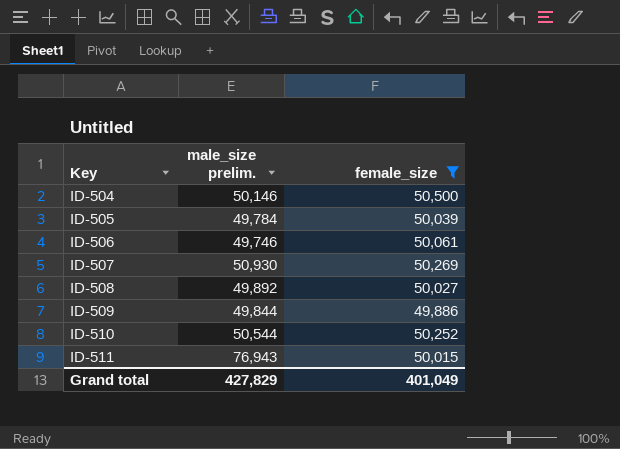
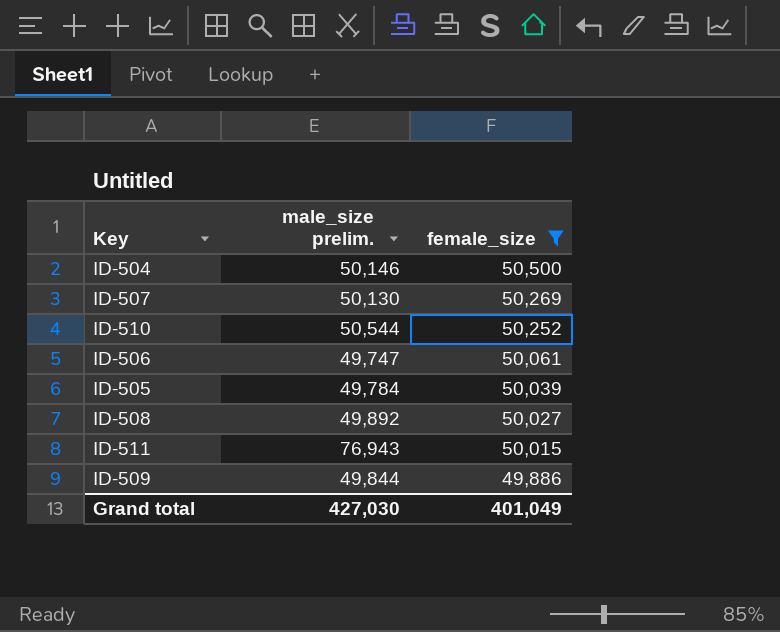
row order: Key ascending -> female_size descending
ID-507 | male_size prelim.: 50,930 -> 50,130
ID-506 | male_size prelim.: 49,746 -> 49,747
Grand total | male_size prelim.: 427,829 -> 427,030

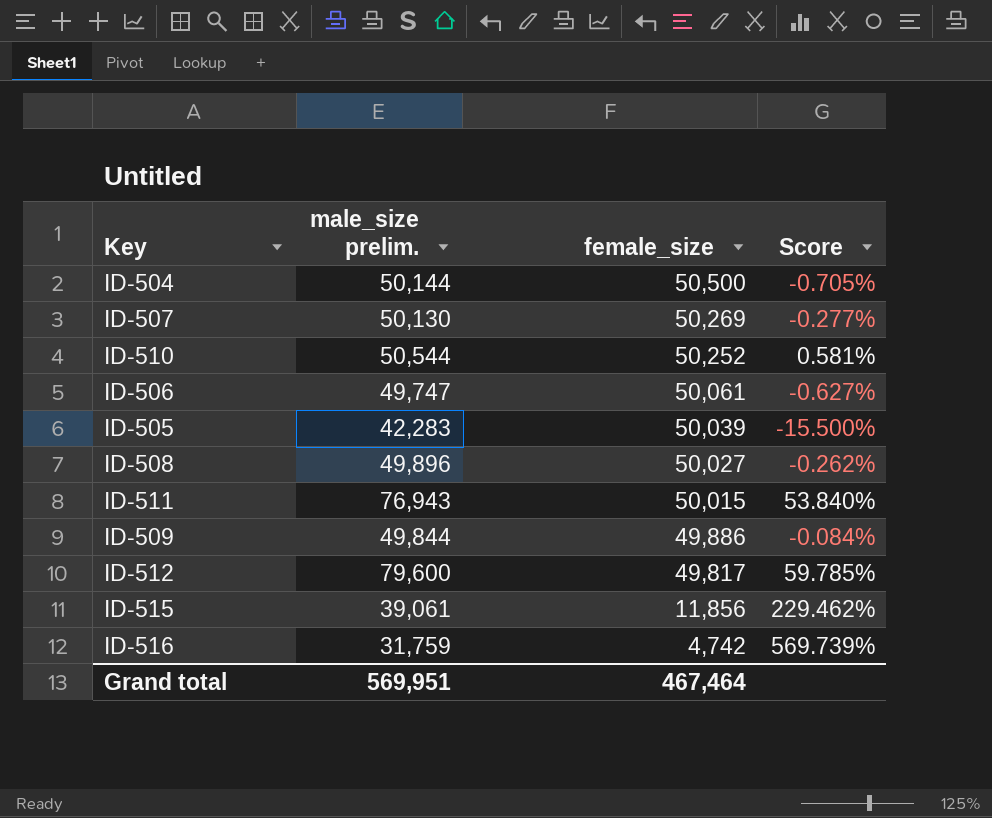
filter: female_size >= 49,886 -> none
column Score | formula: none -> ([male_size prelim.] - [female_size]) / [female_size]
ID-504 | male_size prelim.: 50,146 -> 50,144
ID-505 | male_size prelim.: 49,784 -> 42,283
ID-508 | male_size prelim.: 49,892 -> 49,896
Grand total | male_size prelim.: 427,030 -> 569,951
Grand total | female_size: 401,049 -> 467,464

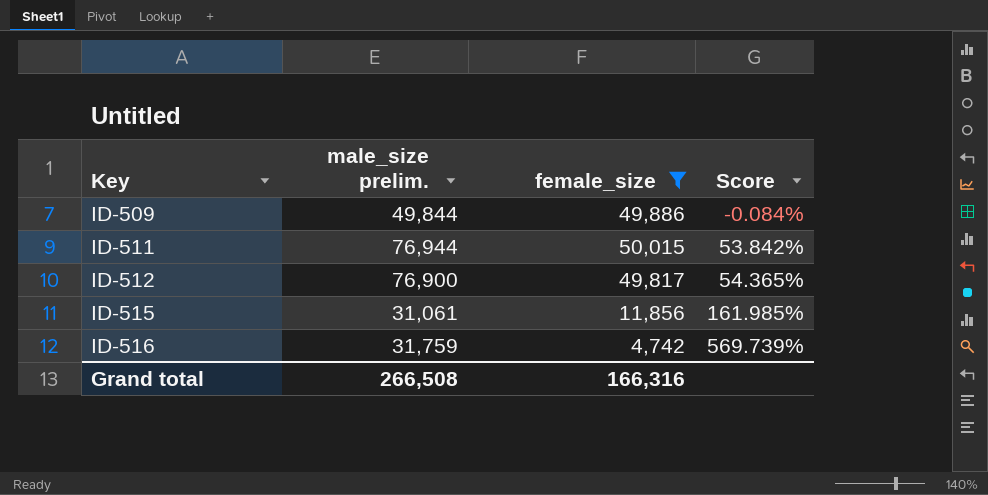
filter: none -> female_size <= 50,015
row order: female_size descending -> Key ascending
ID-511 | male_size prelim.: 76,943 -> 76,944
ID-511 | Score: 53.840% -> 53.842%
ID-512 | male_size prelim.: 79,600 -> 76,900
ID-512 | Score: 59.785% -> 54.365%
ID-515 | male_size prelim.: 39,061 -> 31,061
ID-515 | Score: 229.462% -> 161.985%
Grand total | male_size prelim.: 569,951 -> 266,508
Grand total | female_size: 467,464 -> 166,316

